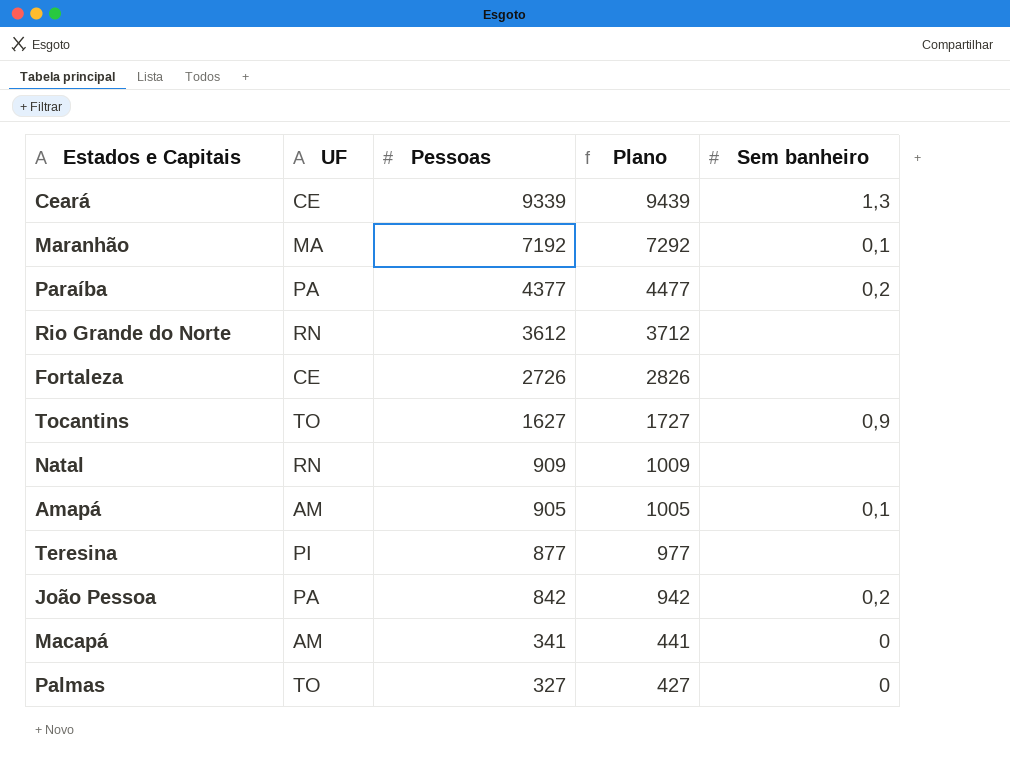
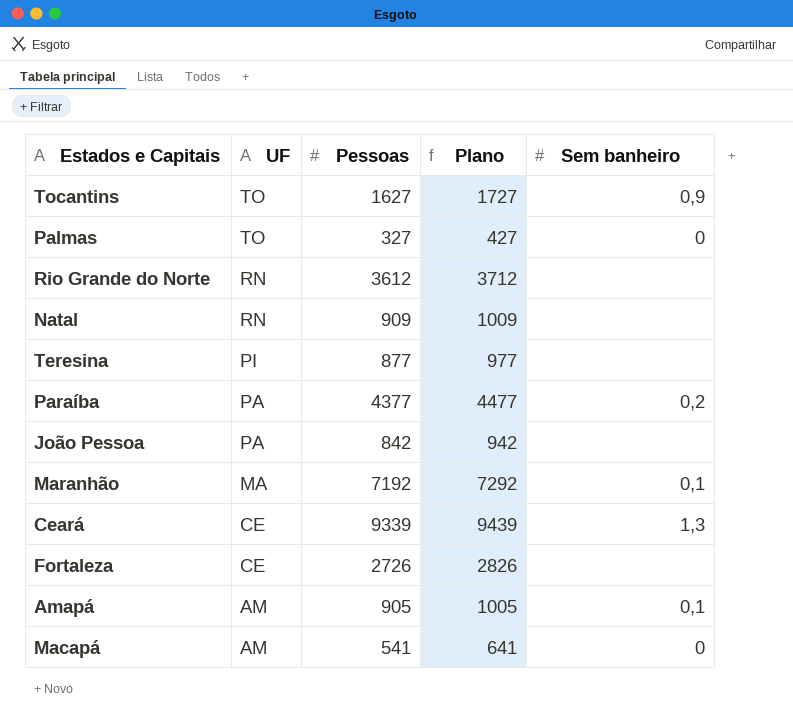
row order: Pessoas descending -> UF descending
João Pessoa | Sem banheiro: 0,2 -> none
Macapá | Pessoas: 341 -> 541
Macapá | Plano: 441 -> 641

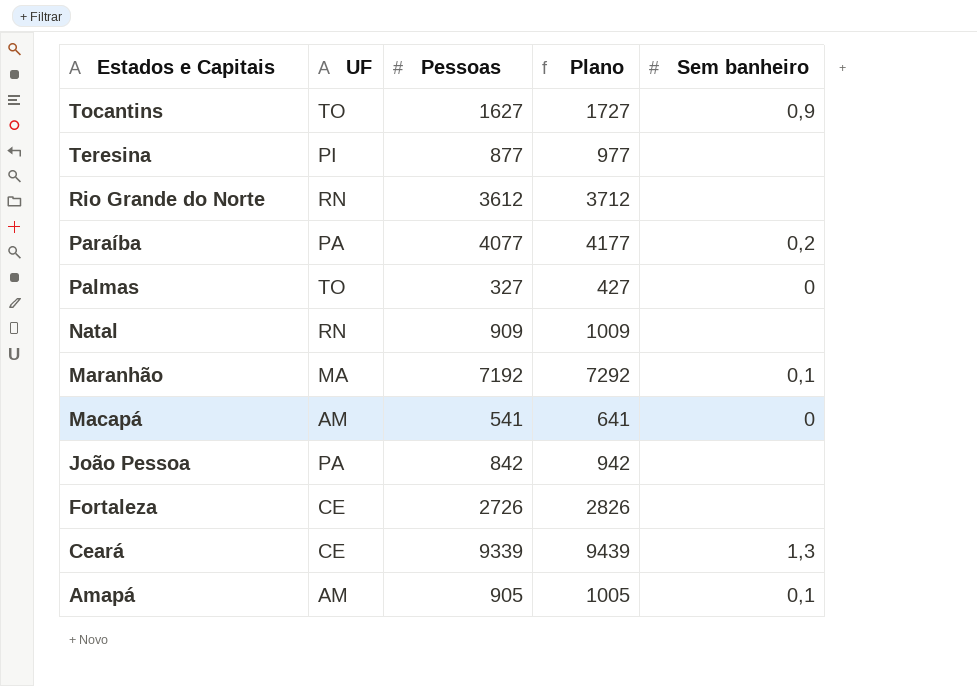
row order: UF descending -> Estados e Capitais descending
Paraíba | Pessoas: 4377 -> 4077
Paraíba | Plano: 4477 -> 4177

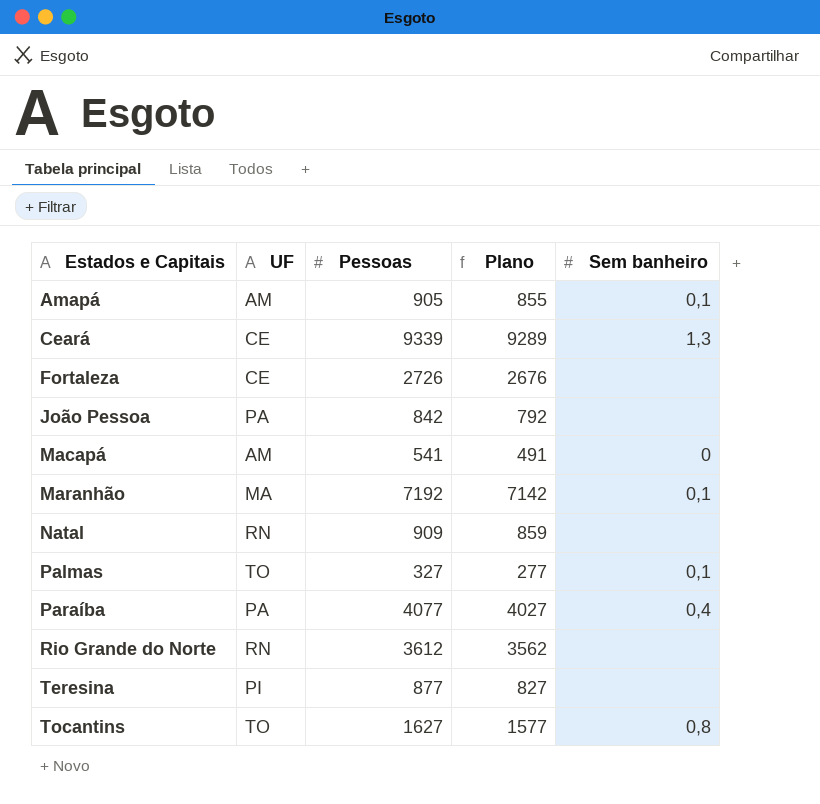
row order: Estados e Capitais descending -> Estados e Capitais ascending
column Plano | formula: [Pessoas] + 100 -> [Pessoas] - 50
Palmas | Sem banheiro: 0 -> 0,1
Paraíba | Sem banheiro: 0,2 -> 0,4
Tocantins | Sem banheiro: 0,9 -> 0,8

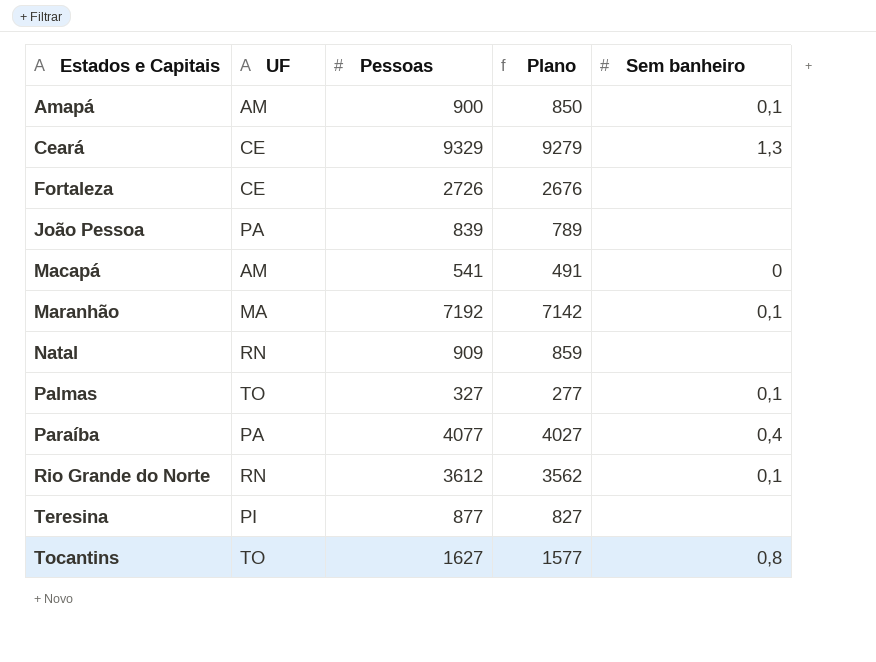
Amapá | Pessoas: 905 -> 900
Amapá | Plano: 855 -> 850
Ceará | Pessoas: 9339 -> 9329
Ceará | Plano: 9289 -> 9279
João Pessoa | Pessoas: 842 -> 839
João Pessoa | Plano: 792 -> 789
Rio Grande do Norte | Sem banheiro: none -> 0,1

